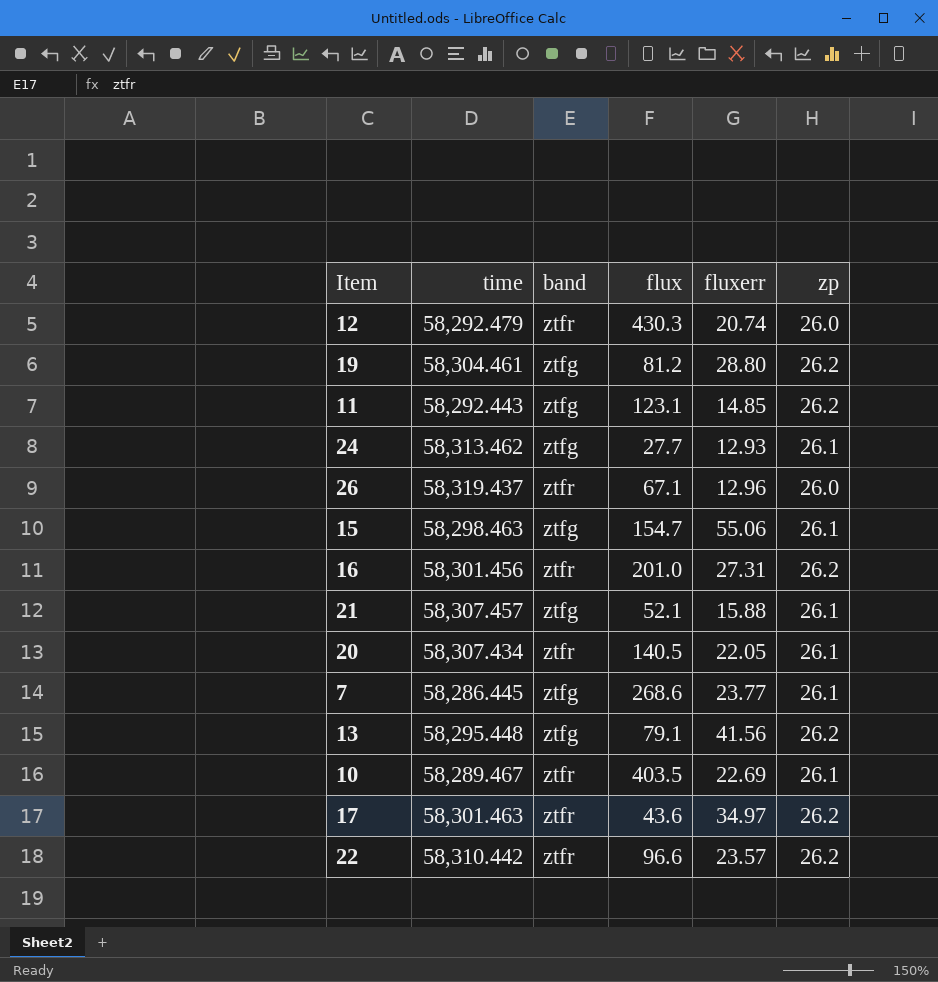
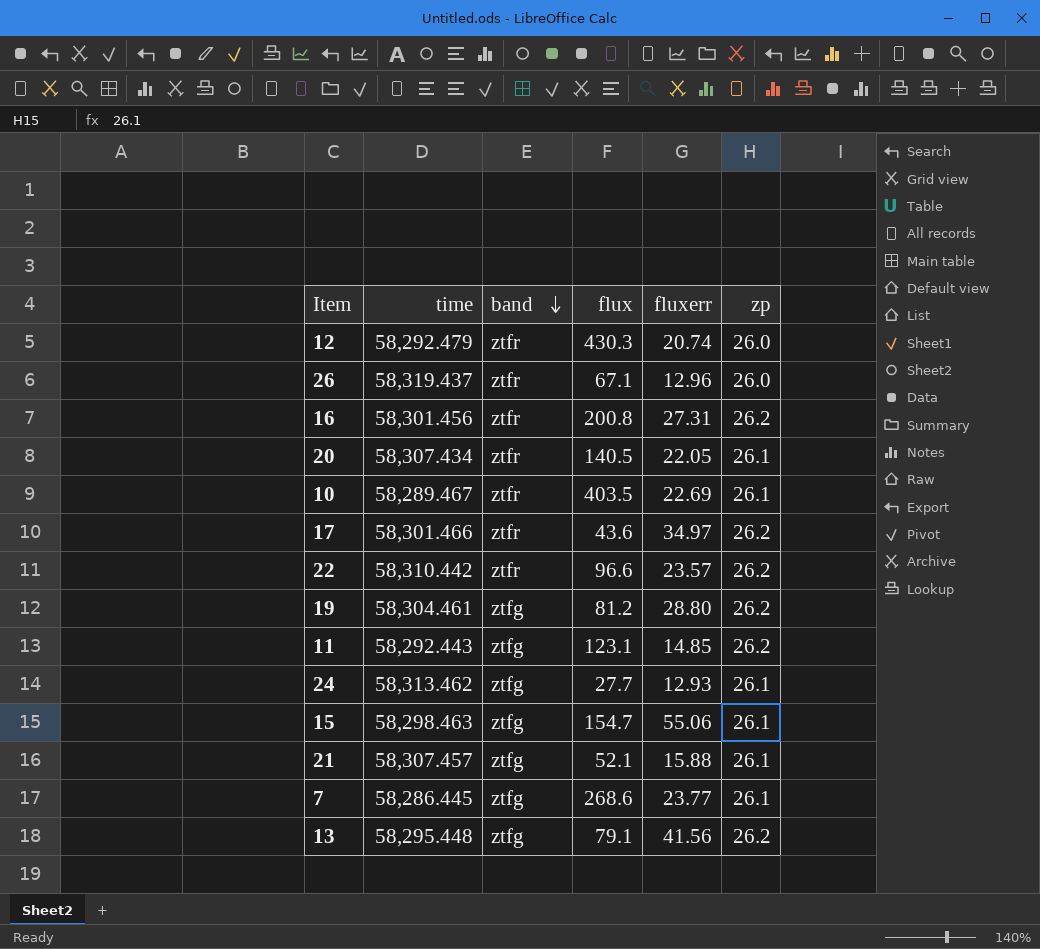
row order: none -> band descending
16 | flux: 201.0 -> 200.8
17 | time: 58,301.463 -> 58,301.466

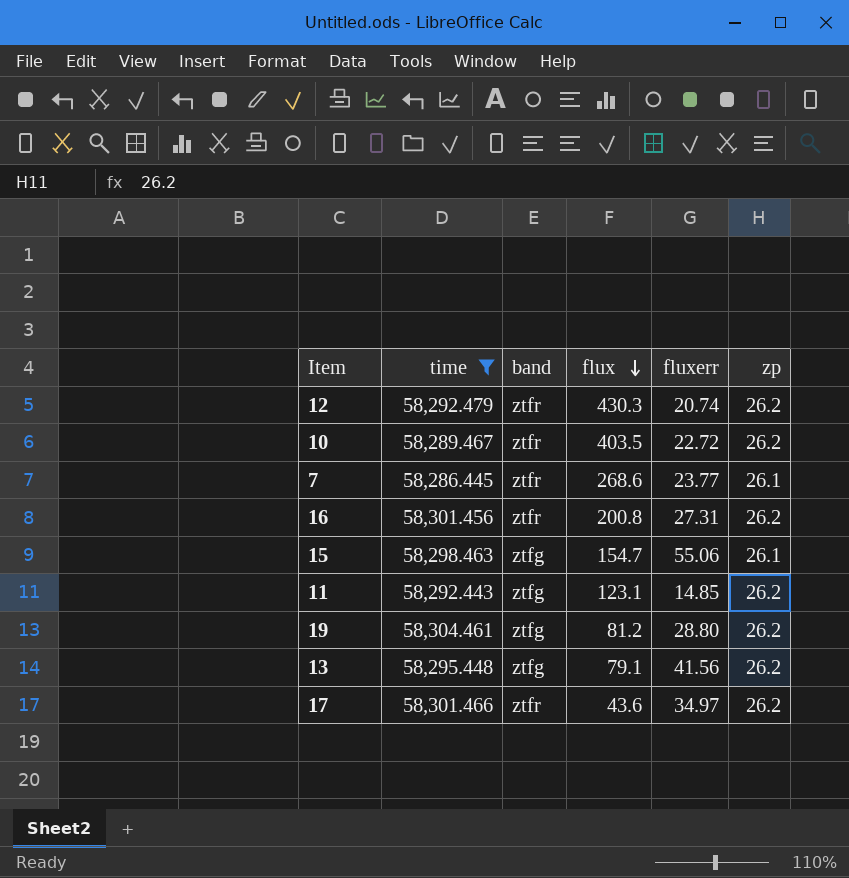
filter: none -> time <= 58,304.461
row order: band descending -> flux descending
12 | zp: 26.0 -> 26.2
10 | fluxerr: 22.69 -> 22.72
10 | zp: 26.1 -> 26.2
7 | band: ztfg -> ztfr

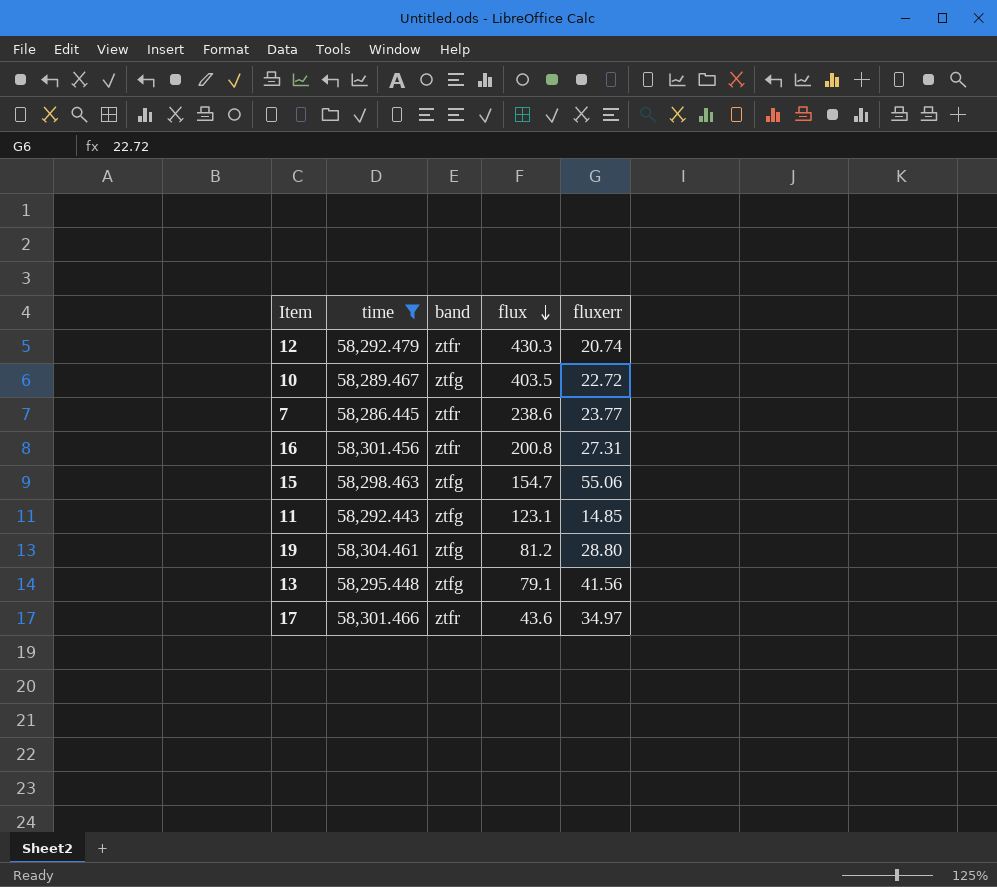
column zp | position: 6 -> none
10 | band: ztfr -> ztfg
7 | flux: 268.6 -> 238.6

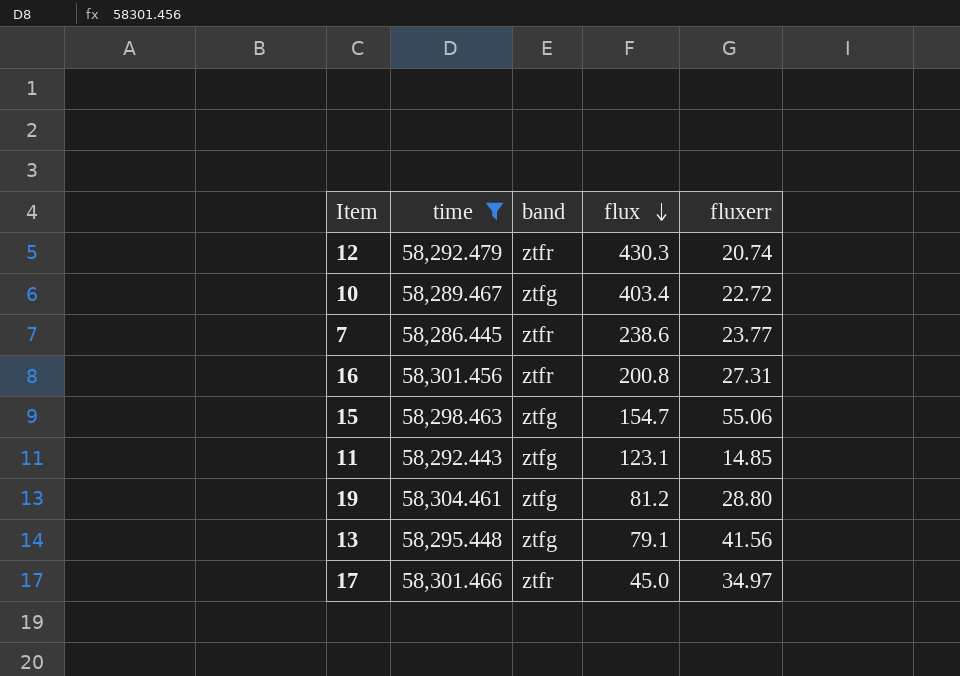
10 | flux: 403.5 -> 403.4
17 | flux: 43.6 -> 45.0

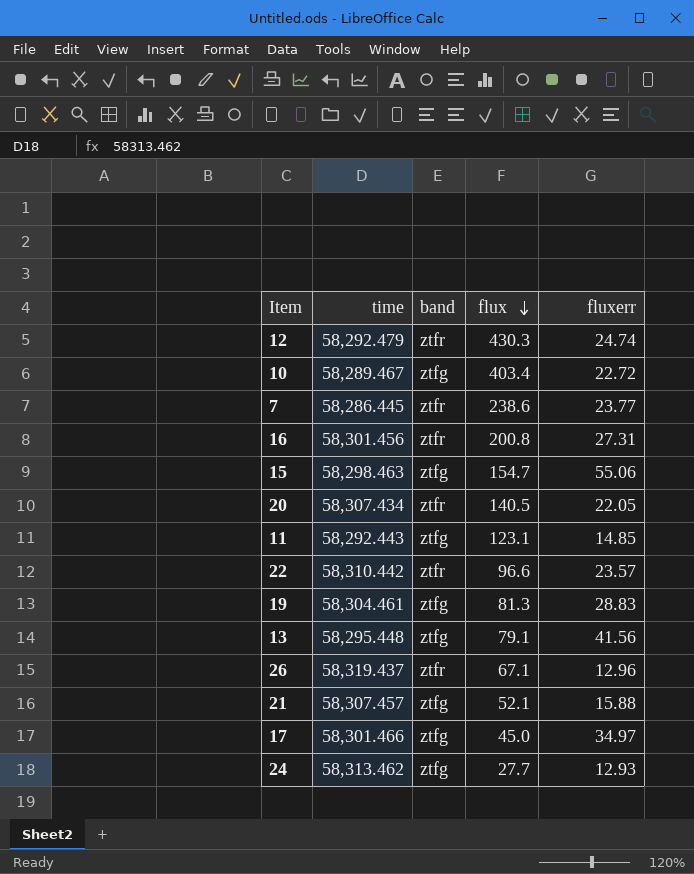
filter: time <= 58,304.461 -> none
12 | fluxerr: 20.74 -> 24.74
19 | flux: 81.2 -> 81.3
19 | fluxerr: 28.80 -> 28.83
17 | band: ztfr -> ztfg

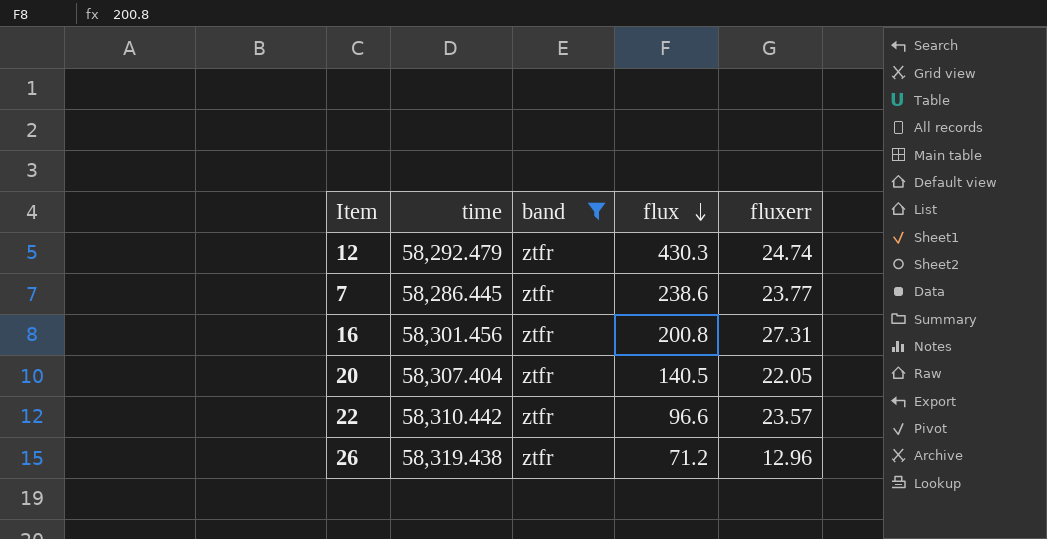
filter: none -> band = ztfr
20 | time: 58,307.434 -> 58,307.404
26 | time: 58,319.437 -> 58,319.438
26 | flux: 67.1 -> 71.2

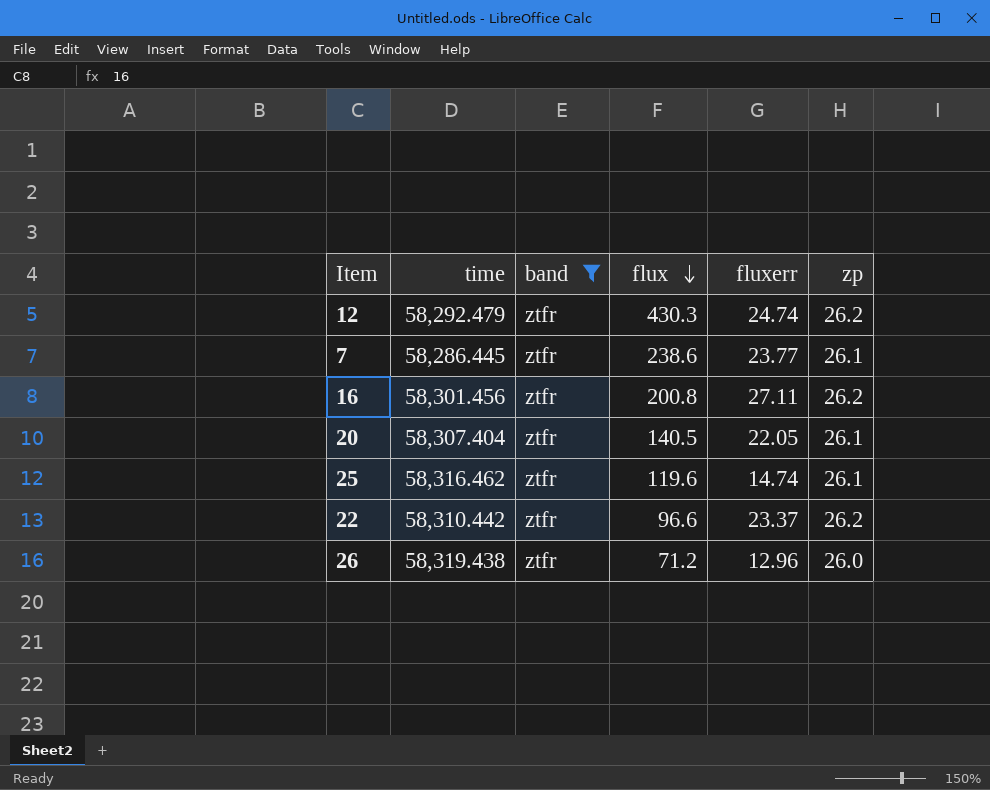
column zp | position: none -> 6
16 | fluxerr: 27.31 -> 27.11
row 25: none -> 58,316.462 | ztfr | 119.6 | 14.74 | 26.1
22 | fluxerr: 23.57 -> 23.37

